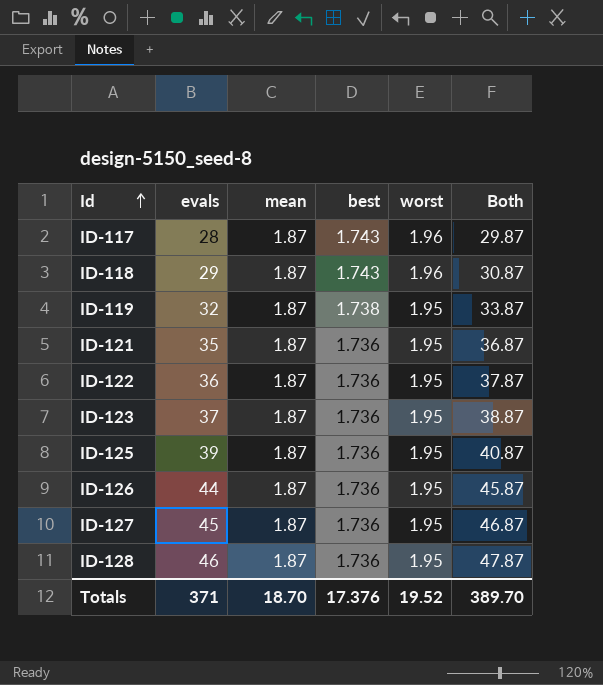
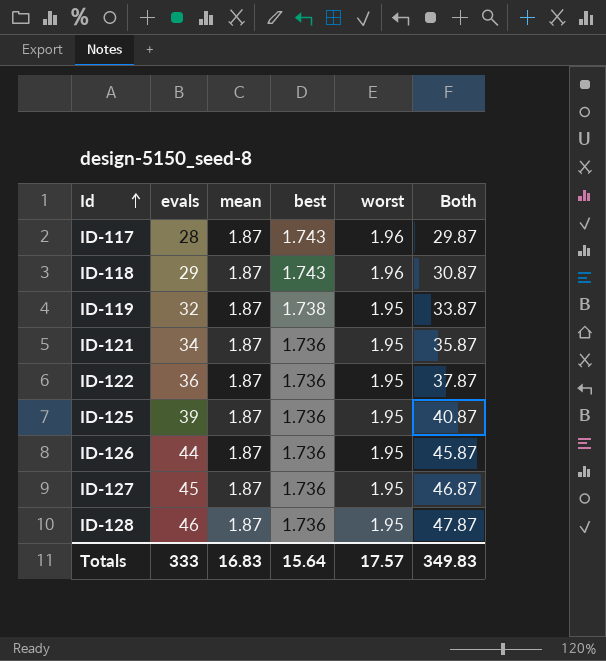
row ID-123: 37 | 1.87 | 1.736 | 1.95 | 38.87 -> none
ID-121 | evals: 35 -> 34
ID-121 | Both: 36.87 -> 35.87
Totals | evals: 371 -> 333
Totals | mean: 18.70 -> 16.83
Totals | best: 17.376 -> 15.64
Totals | worst: 19.52 -> 17.57
Totals | Both: 389.70 -> 349.83

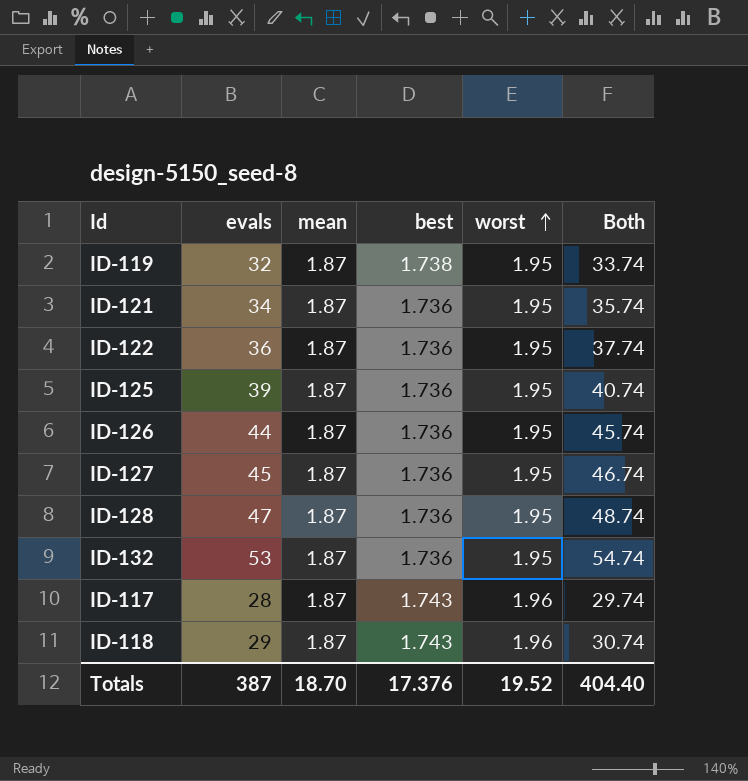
row order: Id ascending -> worst ascending
column Both | formula: [evals] + [mean] -> [evals] + [best]
ID-128 | evals: 46 -> 47
row ID-132: none -> 53 | 1.87 | 1.736 | 1.95 | 54.74
Totals | evals: 333 -> 387
Totals | mean: 16.83 -> 18.70
Totals | best: 15.64 -> 17.376
Totals | worst: 17.57 -> 19.52
Totals | Both: 349.83 -> 404.40

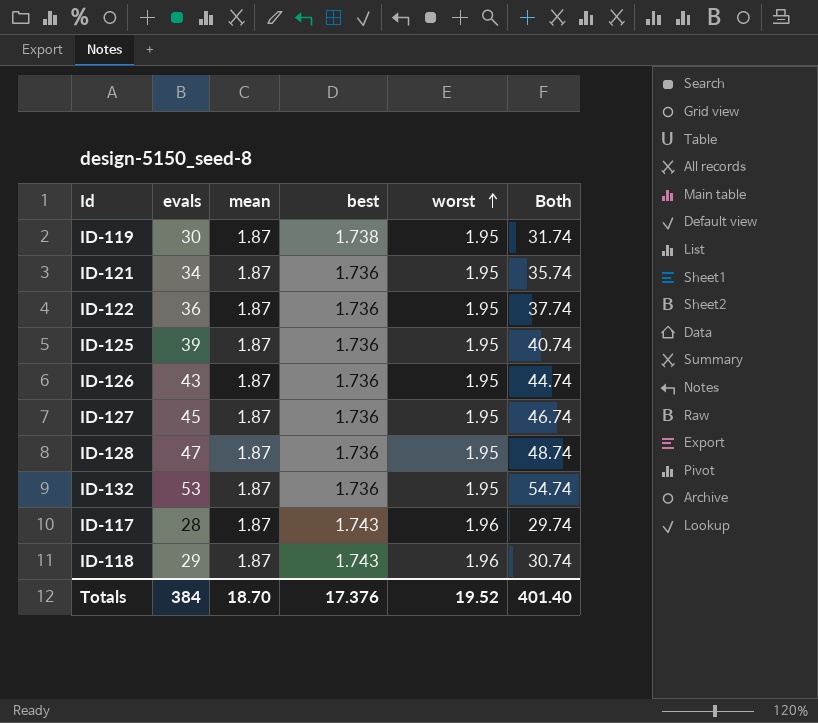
ID-119 | evals: 32 -> 30
ID-119 | Both: 33.74 -> 31.74
ID-126 | evals: 44 -> 43
ID-126 | Both: 45.74 -> 44.74
Totals | evals: 387 -> 384
Totals | Both: 404.40 -> 401.40

